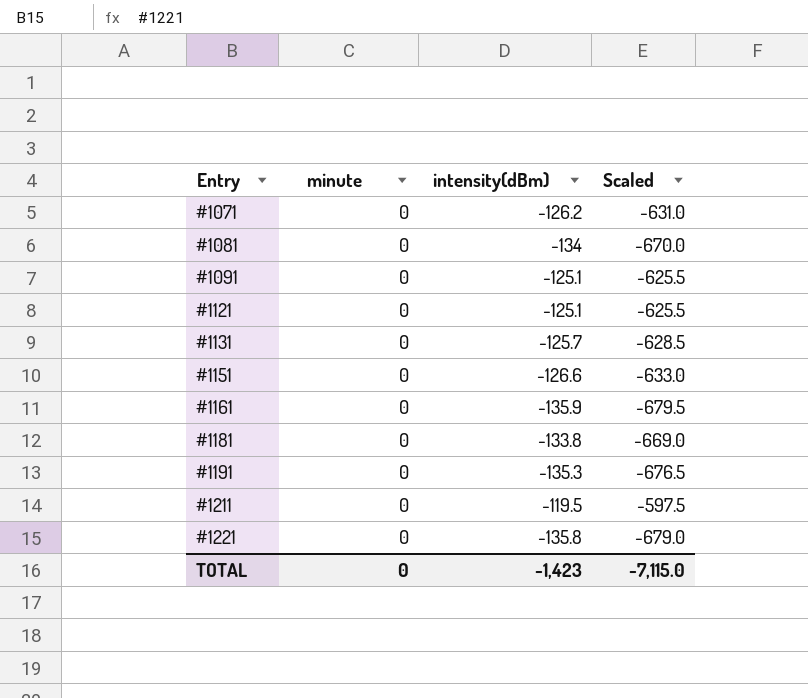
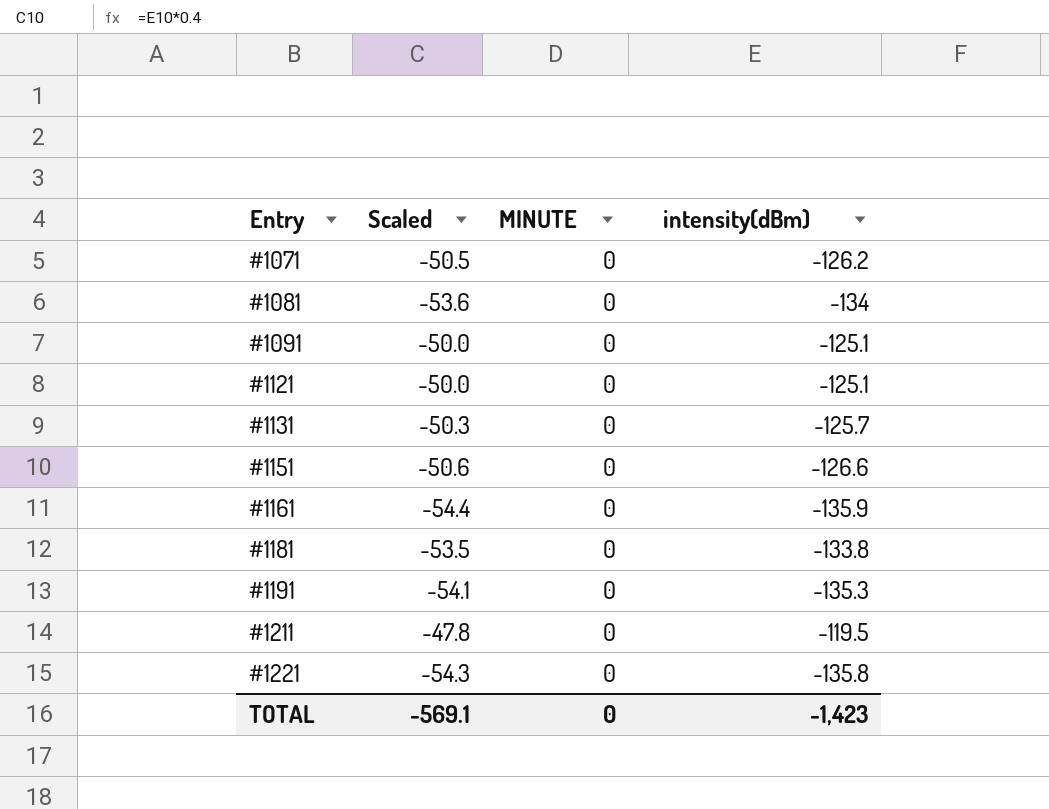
column Scaled | formula: [intensity(dBm)] * 5 -> [intensity(dBm)] * 0.4
column Scaled | position: 4 -> 2
column name: minute -> MINUTE
TOTAL | Scaled: -7,115.0 -> -569.1

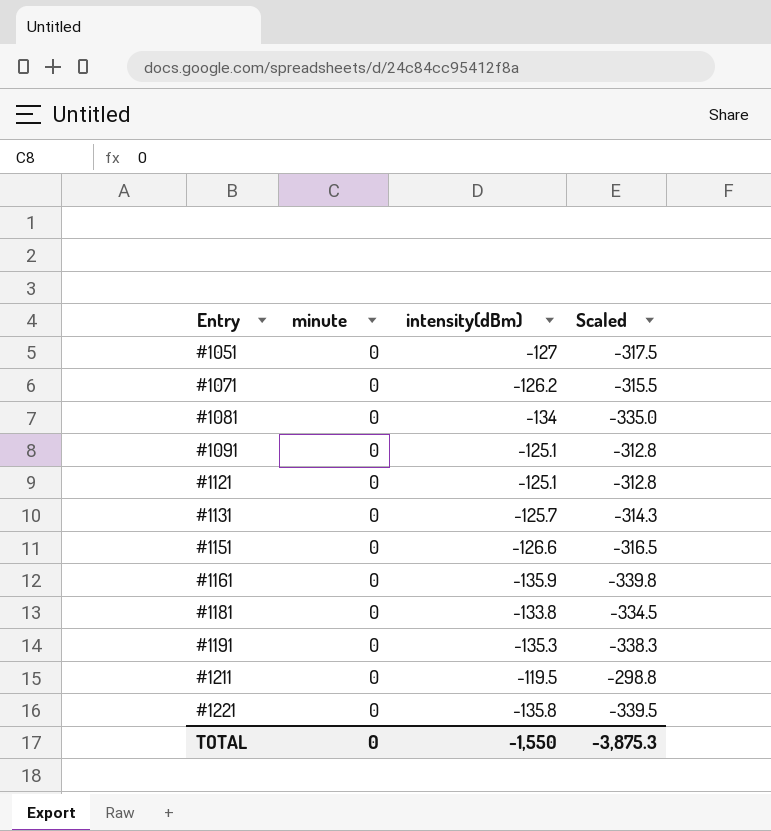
column name: MINUTE -> minute
column Scaled | formula: [intensity(dBm)] * 0.4 -> [intensity(dBm)] * 2.5
column Scaled | position: 2 -> 4
row #1051: none -> 0 | -127 | -317.5
TOTAL | intensity(dBm): -1,423 -> -1,550
TOTAL | Scaled: -569.1 -> -3,875.3

